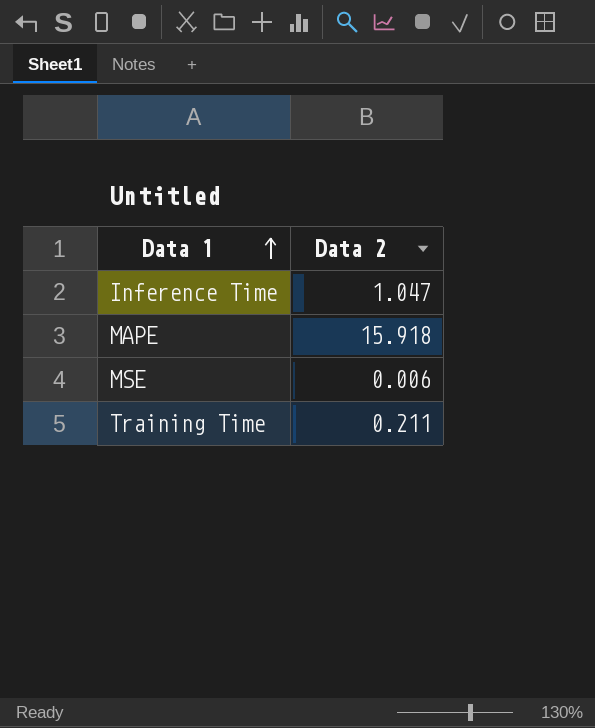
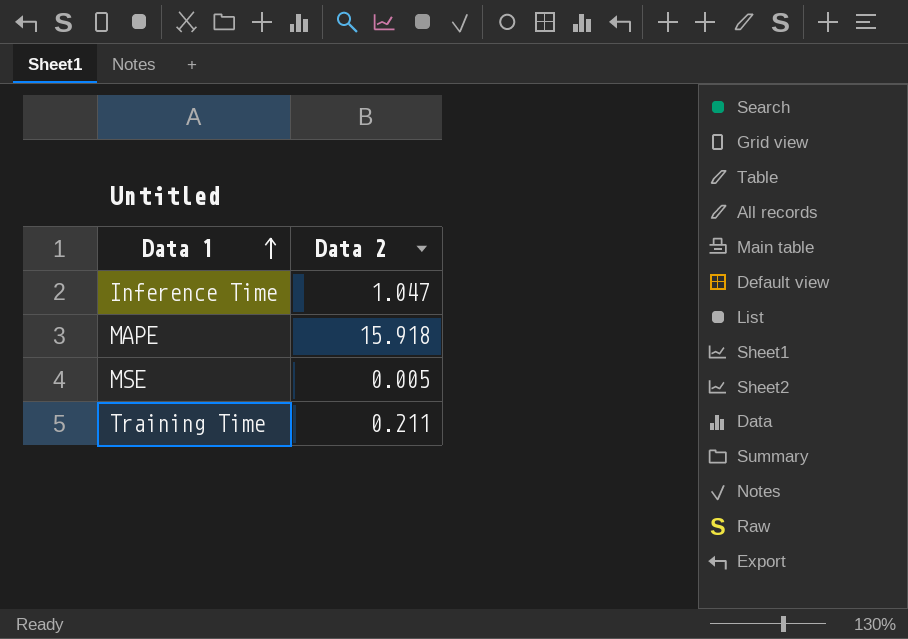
MSE | Data 2: 0.006 -> 0.005

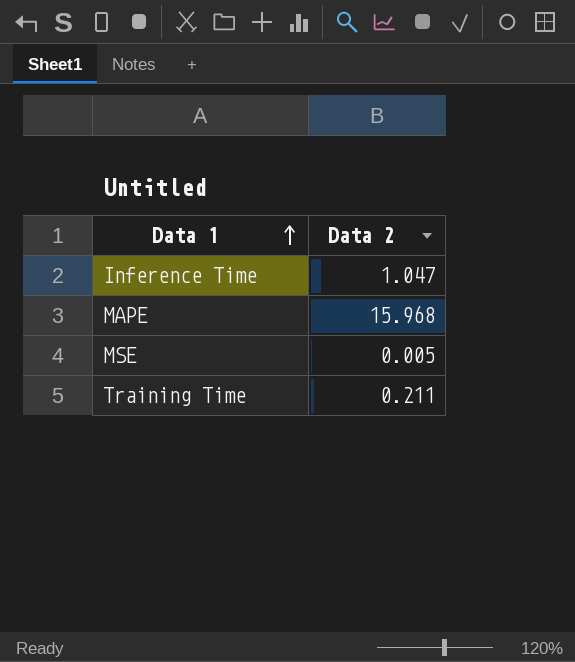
MAPE | Data 2: 15.918 -> 15.968

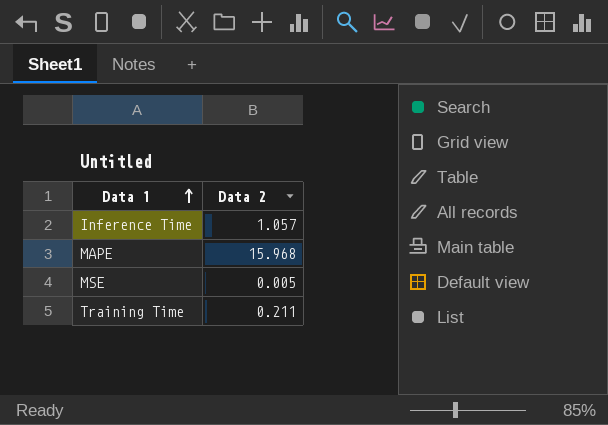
Inference Time | Data 2: 1.047 -> 1.057

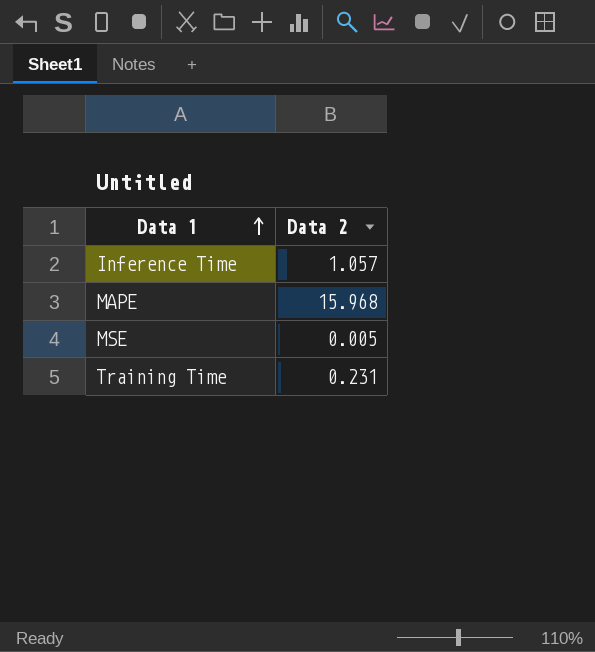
Training Time | Data 2: 0.211 -> 0.231

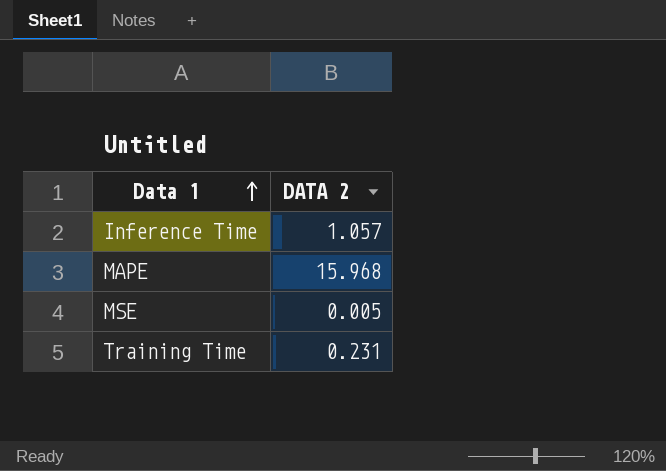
column name: Data 2 -> DATA 2

